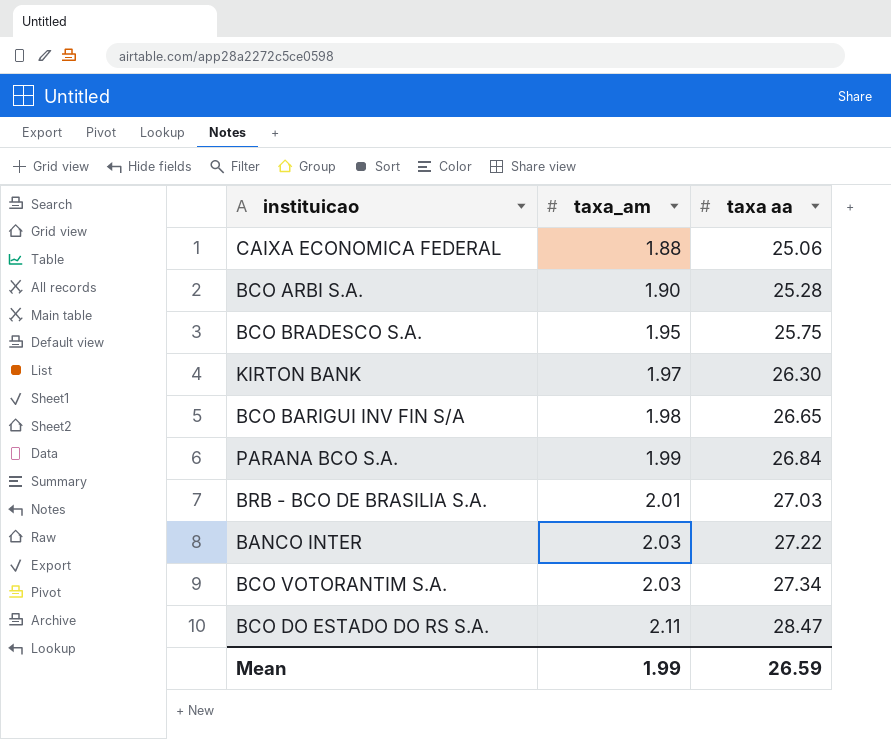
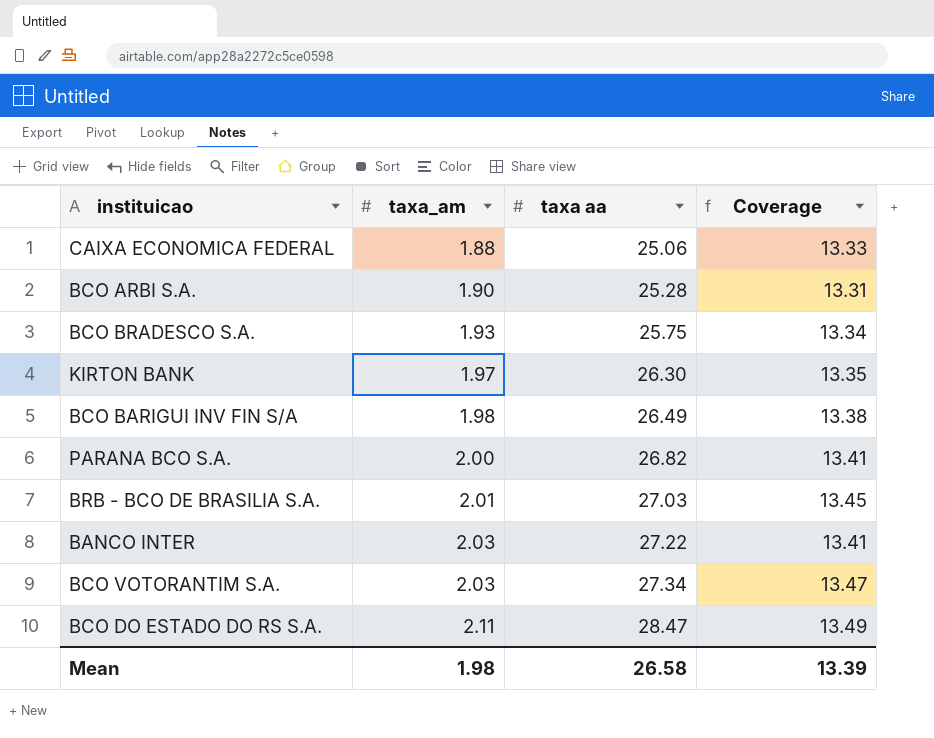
column Coverage | formula: none -> [taxa aa] / [taxa_am]
BCO BRADESCO S.A. | taxa_am: 1.95 -> 1.93
BCO BARIGUI INV FIN S/A | taxa aa: 26.65 -> 26.49
PARANA BCO S.A. | taxa_am: 1.99 -> 2.00
PARANA BCO S.A. | taxa aa: 26.84 -> 26.82
Mean | taxa_am: 1.99 -> 1.98
Mean | taxa aa: 26.59 -> 26.58

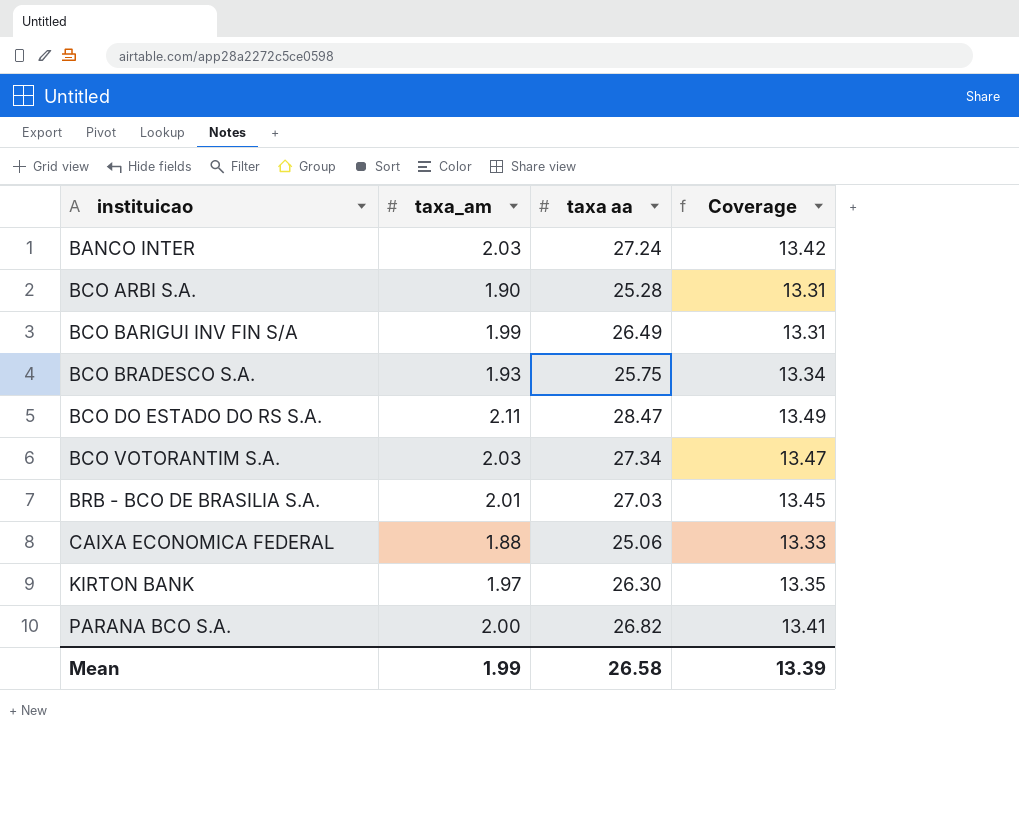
row order: taxa_am ascending -> instituicao ascending
BANCO INTER | taxa aa: 27.22 -> 27.24
BANCO INTER | Coverage: 13.41 -> 13.42
BCO BARIGUI INV FIN S/A | taxa_am: 1.98 -> 1.99
BCO BARIGUI INV FIN S/A | Coverage: 13.38 -> 13.31
Mean | taxa_am: 1.98 -> 1.99

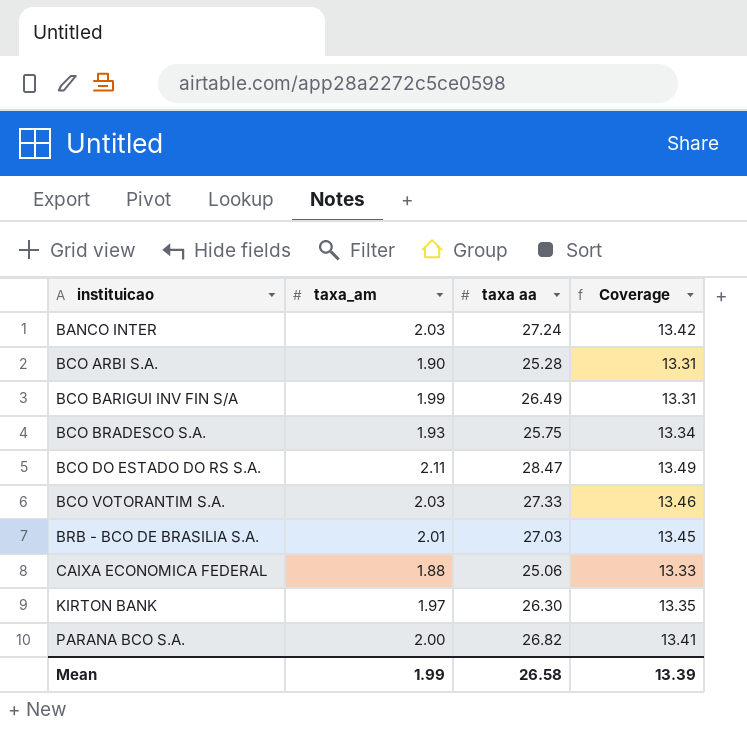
BCO VOTORANTIM S.A. | taxa aa: 27.34 -> 27.33
BCO VOTORANTIM S.A. | Coverage: 13.47 -> 13.46

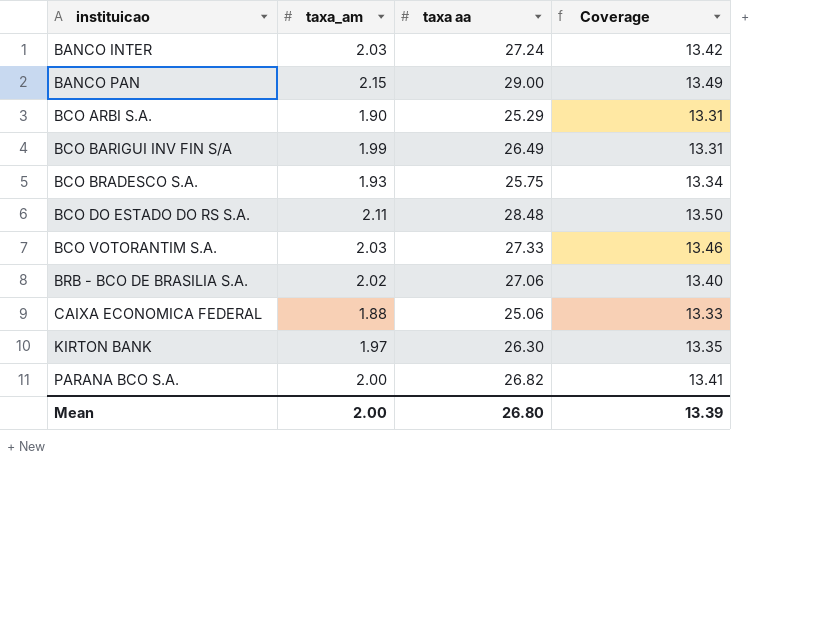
row BANCO PAN: none -> 2.15 | 29.00 | 13.49
BCO ARBI S.A. | taxa aa: 25.28 -> 25.29
BCO DO ESTADO DO RS S.A. | taxa aa: 28.47 -> 28.48
BCO DO ESTADO DO RS S.A. | Coverage: 13.49 -> 13.50
BRB - BCO DE BRASILIA S.A. | taxa_am: 2.01 -> 2.02
BRB - BCO DE BRASILIA S.A. | taxa aa: 27.03 -> 27.06
BRB - BCO DE BRASILIA S.A. | Coverage: 13.45 -> 13.40
Mean | taxa_am: 1.99 -> 2.00
Mean | taxa aa: 26.58 -> 26.80

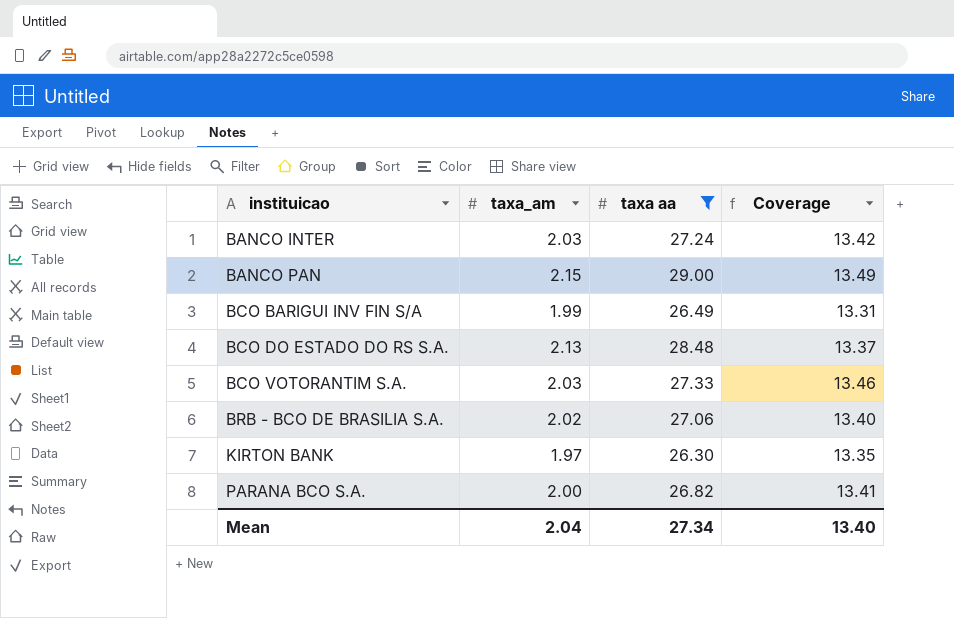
filter: none -> taxa aa >= 26.30
BCO DO ESTADO DO RS S.A. | taxa_am: 2.11 -> 2.13
BCO DO ESTADO DO RS S.A. | Coverage: 13.50 -> 13.37
Mean | taxa_am: 2.00 -> 2.04
Mean | taxa aa: 26.80 -> 27.34
Mean | Coverage: 13.39 -> 13.40

